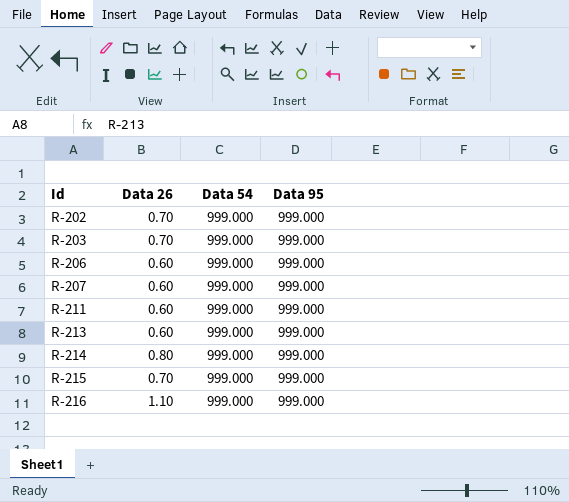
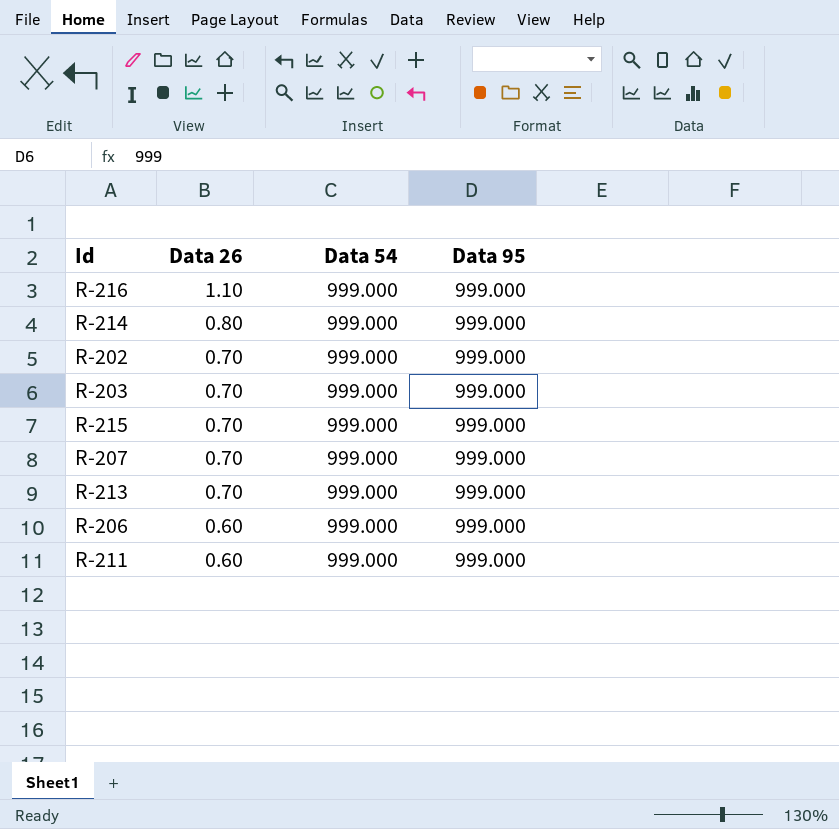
row order: Id ascending -> Data 26 descending
R-207 | Data 26: 0.60 -> 0.70
R-213 | Data 26: 0.60 -> 0.70

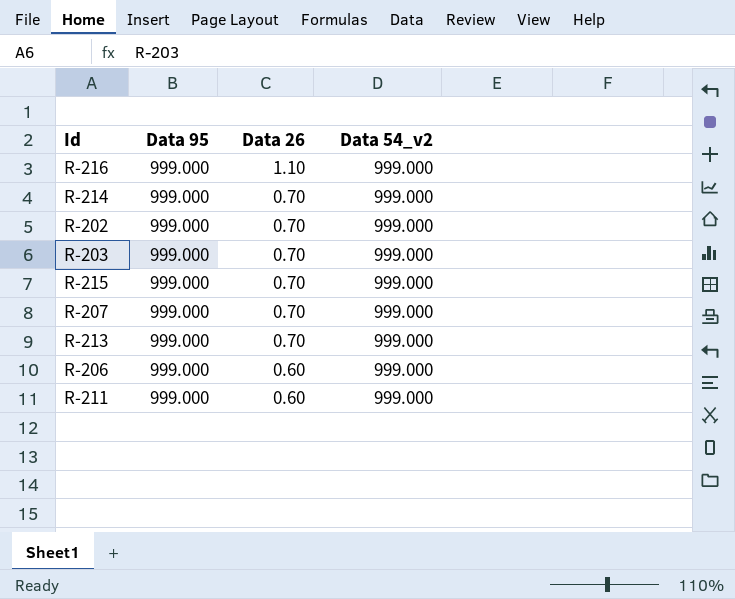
column Data 95 | position: 4 -> 2
column name: Data 54 -> Data 54_v2
R-214 | Data 26: 0.80 -> 0.70

